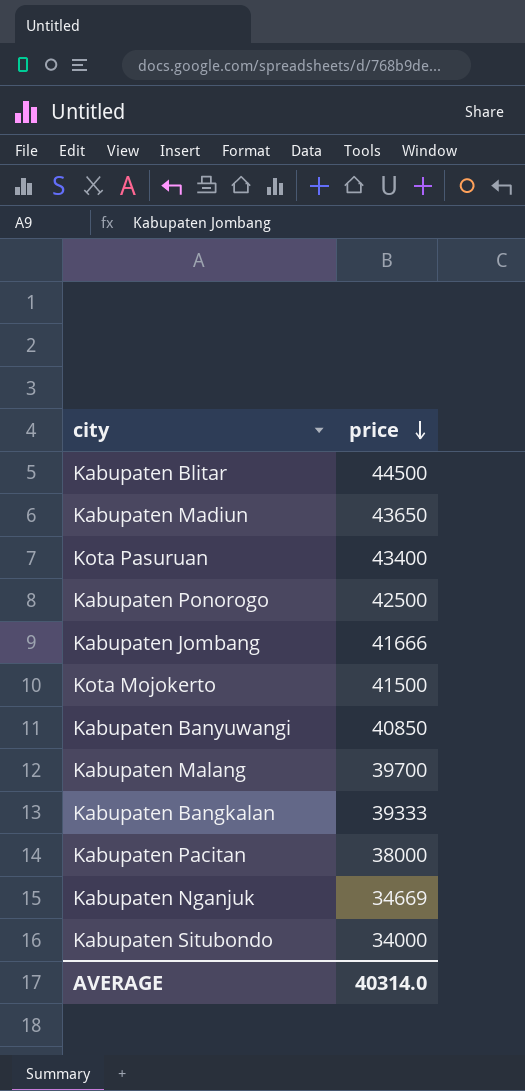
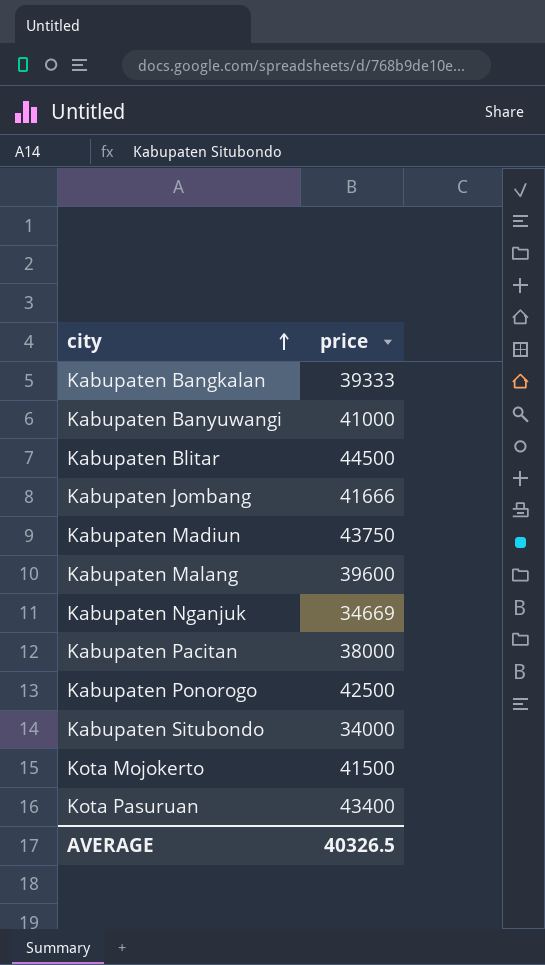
row order: price descending -> city ascending
Kabupaten Banyuwangi | price: 40850 -> 41000
Kabupaten Madiun | price: 43650 -> 43750
Kabupaten Malang | price: 39700 -> 39600
AVERAGE | price: 40314.0 -> 40326.5

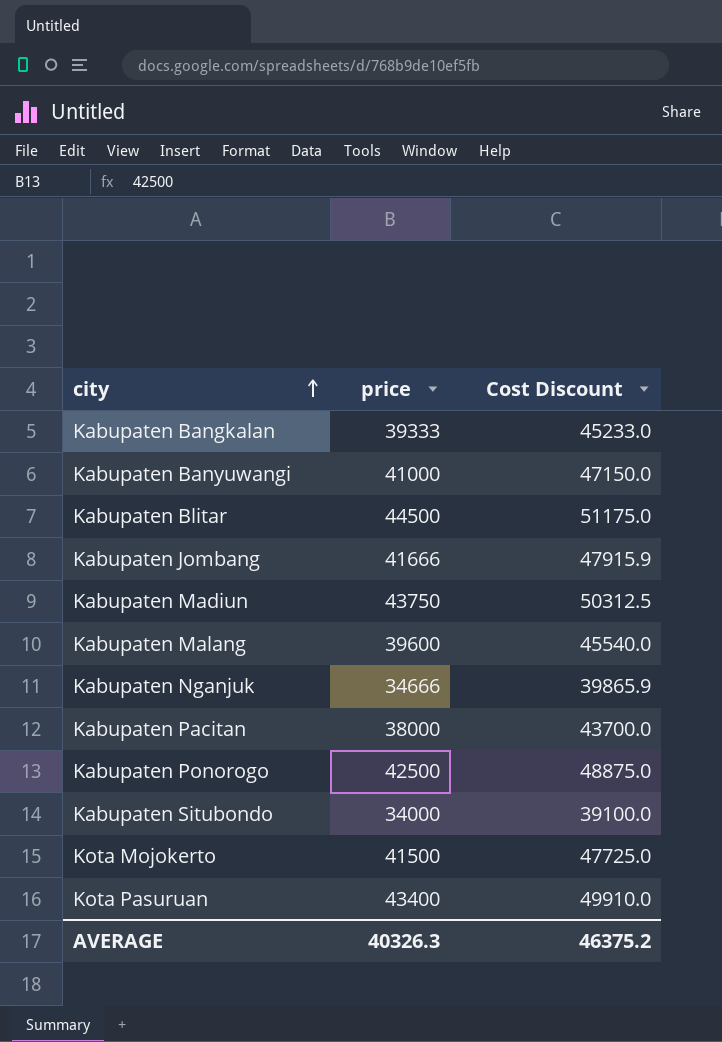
column Cost Discount | formula: none -> [price] * 1.15
Kabupaten Nganjuk | price: 34669 -> 34666
AVERAGE | price: 40326.5 -> 40326.3

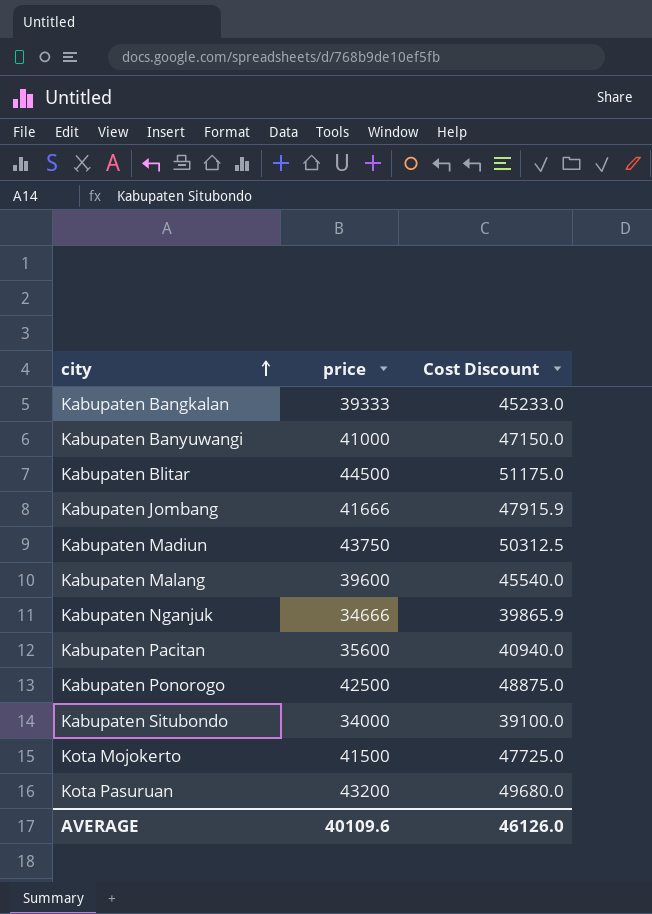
Kabupaten Pacitan | price: 38000 -> 35600
Kabupaten Pacitan | Cost Discount: 43700.0 -> 40940.0
Kota Pasuruan | price: 43400 -> 43200
Kota Pasuruan | Cost Discount: 49910.0 -> 49680.0
AVERAGE | price: 40326.3 -> 40109.6
AVERAGE | Cost Discount: 46375.2 -> 46126.0

